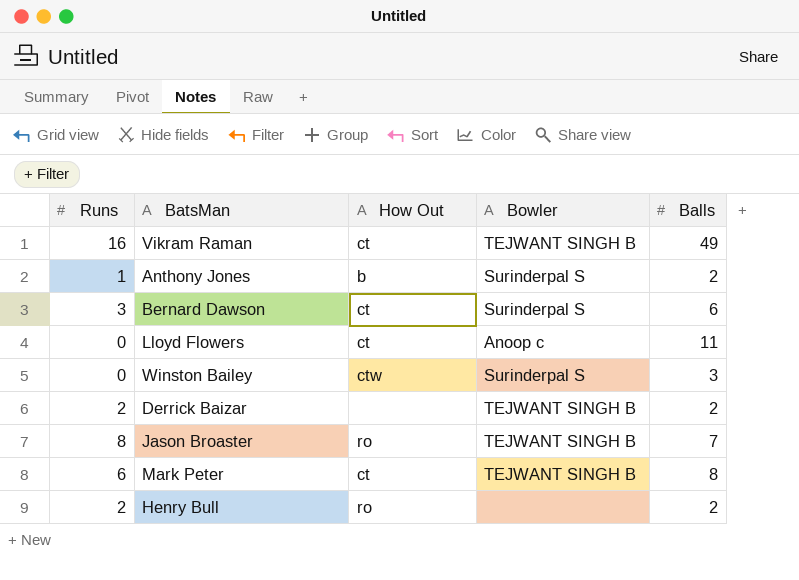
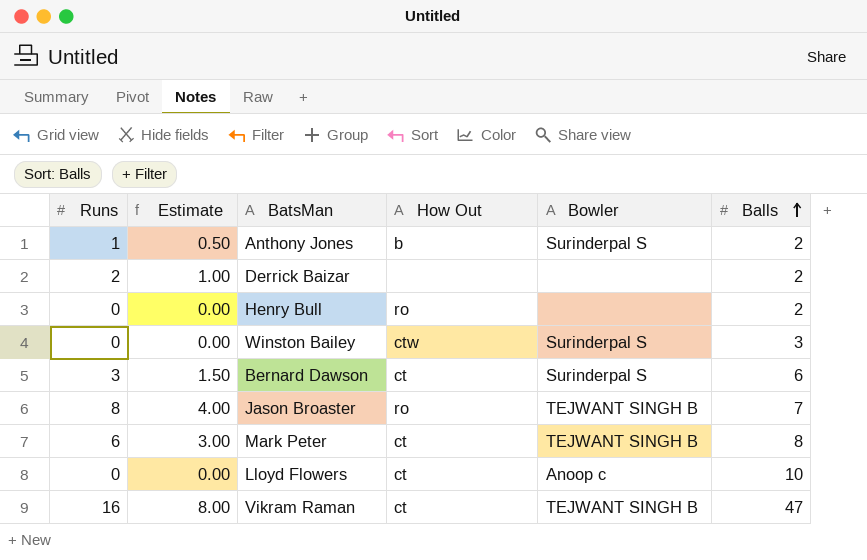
row order: none -> Balls ascending
column Estimate | formula: none -> [Runs] * 0.5
Derrick Baizar | Bowler: TEJWANT SINGH B -> none
Henry Bull | Runs: 2 -> 0
Lloyd Flowers | Balls: 11 -> 10
Vikram Raman | Balls: 49 -> 47

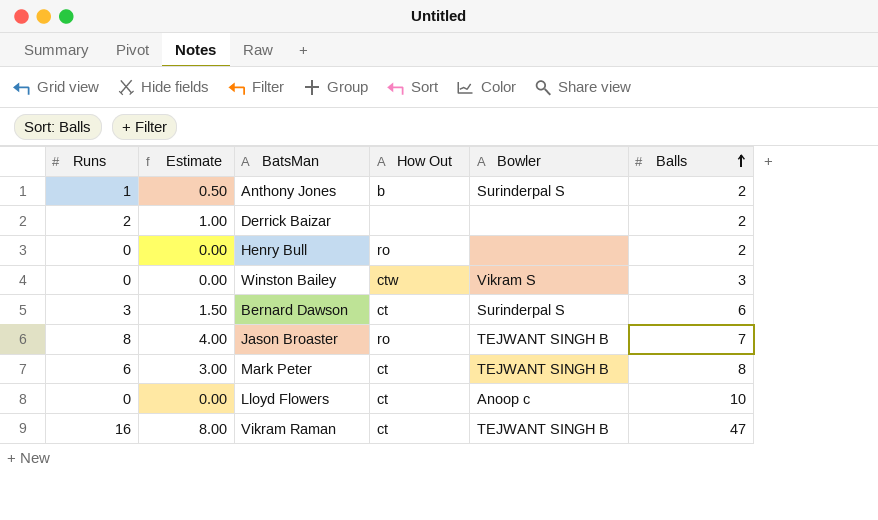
Winston Bailey | Bowler: Surinderpal S -> Vikram S

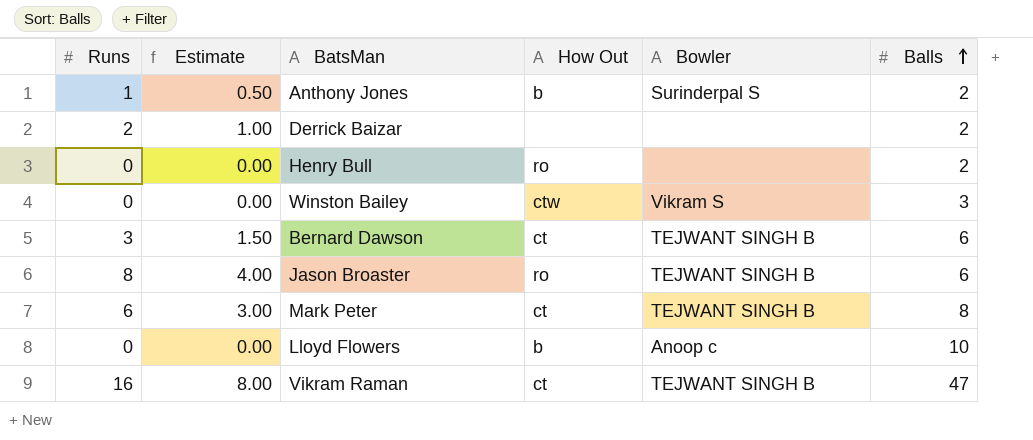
Bernard Dawson | Bowler: Surinderpal S -> TEJWANT SINGH B
Jason Broaster | Balls: 7 -> 6
Lloyd Flowers | How Out: ct -> b

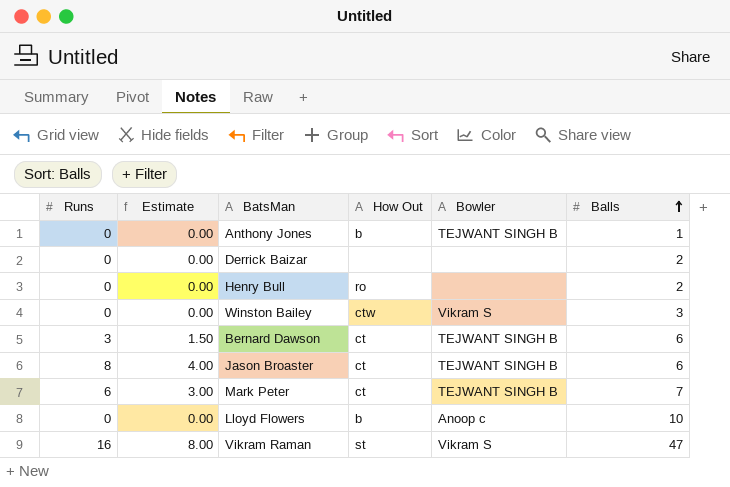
Anthony Jones | Runs: 1 -> 0
Anthony Jones | Estimate: 0.50 -> 0.00
Anthony Jones | Bowler: Surinderpal S -> TEJWANT SINGH B
Anthony Jones | Balls: 2 -> 1
Derrick Baizar | Runs: 2 -> 0
Derrick Baizar | Estimate: 1.00 -> 0.00
Jason Broaster | How Out: ro -> ct
Mark Peter | Balls: 8 -> 7
Vikram Raman | How Out: ct -> st
Vikram Raman | Bowler: TEJWANT SINGH B -> Vikram S

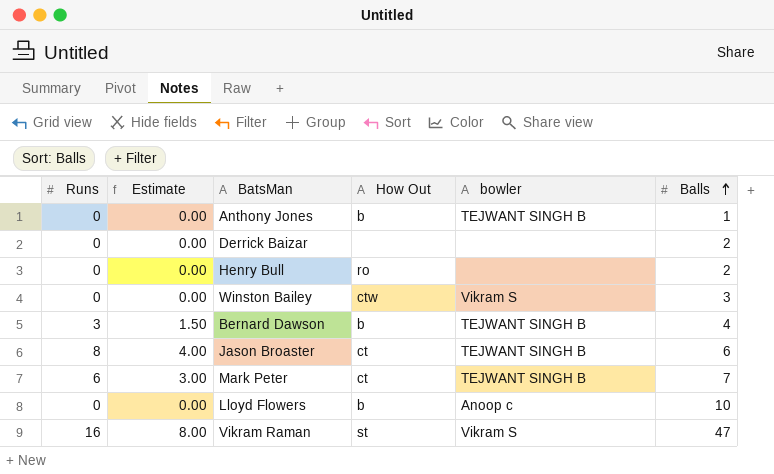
column name: Bowler -> bowler
Bernard Dawson | How Out: ct -> b
Bernard Dawson | Balls: 6 -> 4

